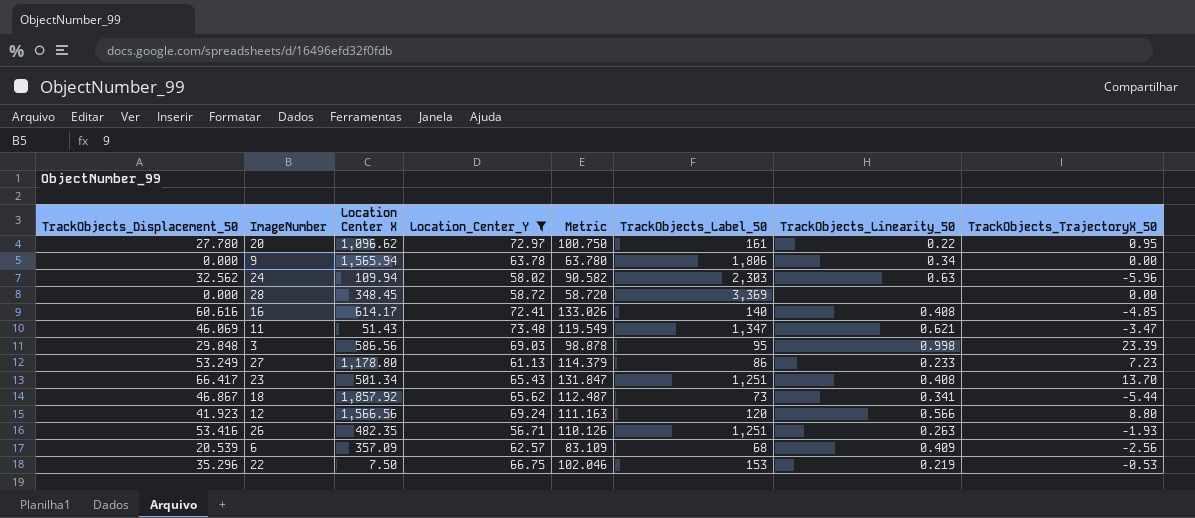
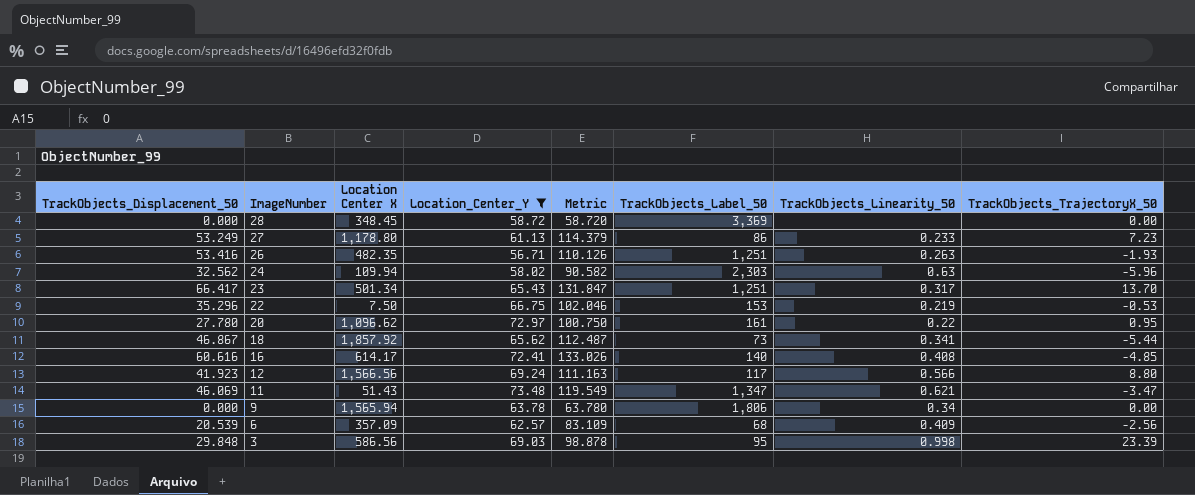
row order: none -> ImageNumber descending
23 | TrackObjects_Linearity_50: 0.408 -> 0.317
12 | TrackObjects_Label_50: 120 -> 117

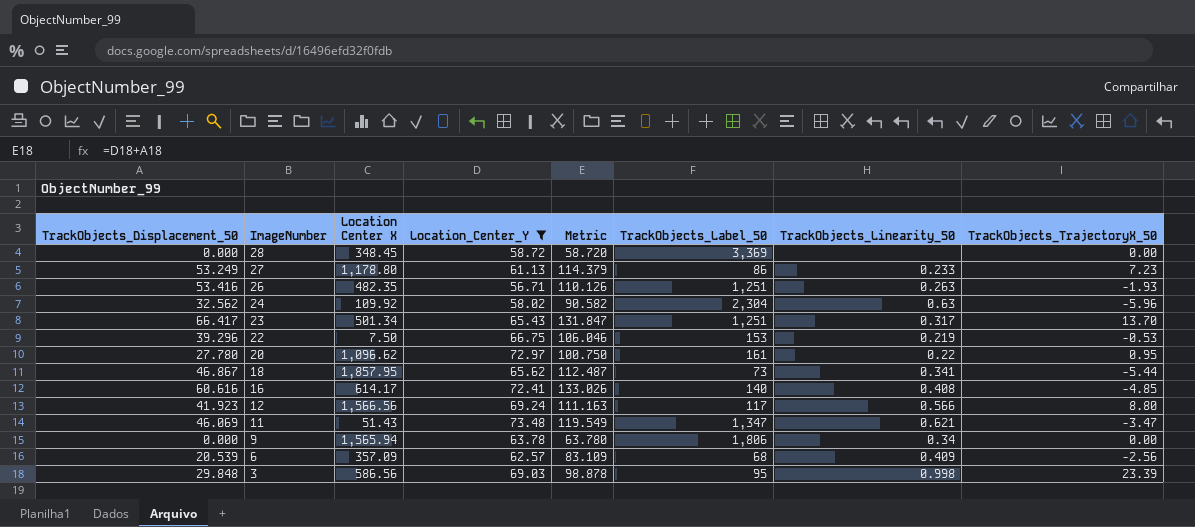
24 | Location Center X: 109.94 -> 109.92
24 | TrackObjects_Label_50: 2,303 -> 2,304
22 | TrackObjects_Displacement_50: 35.296 -> 39.296
22 | Metric: 102.046 -> 106.046
18 | Location Center X: 1,857.92 -> 1,857.95

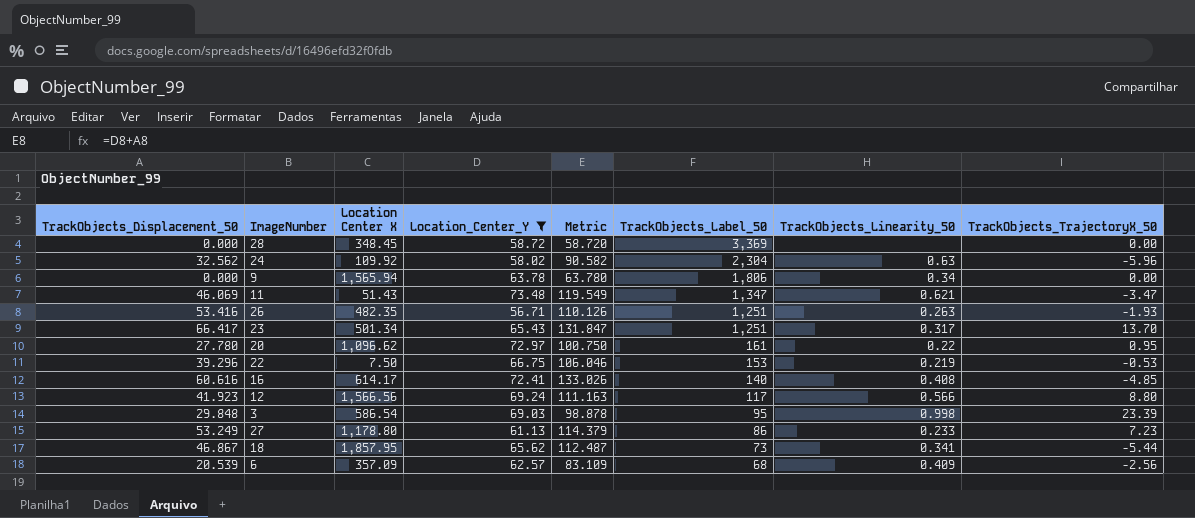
row order: ImageNumber descending -> TrackObjects_Label_50 descending
3 | Location Center X: 586.56 -> 586.54

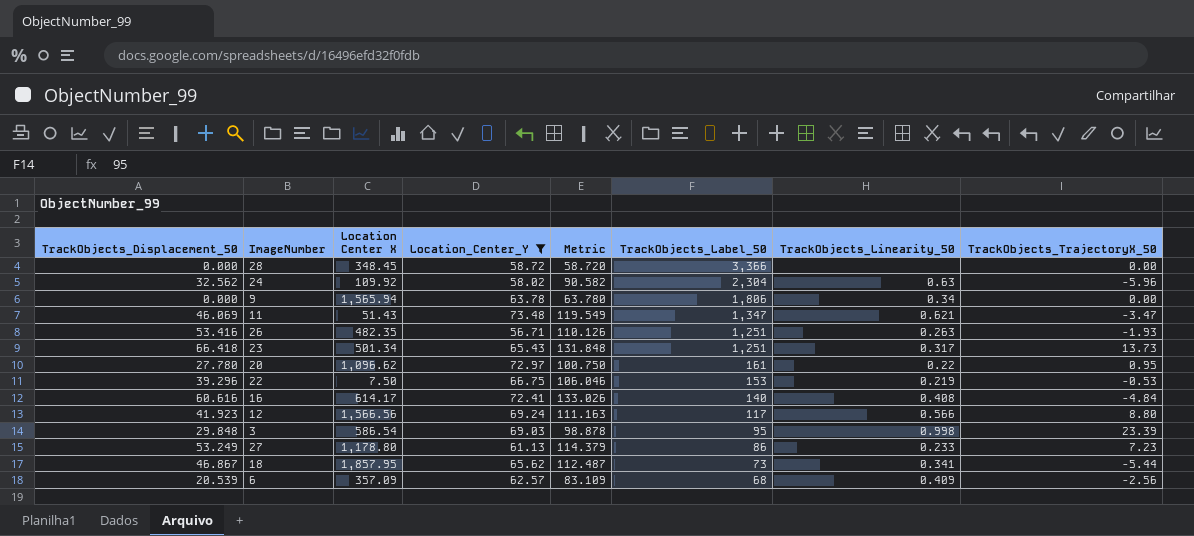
28 | TrackObjects_Label_50: 3,369 -> 3,366
23 | TrackObjects_Displacement_50: 66.417 -> 66.418
23 | Metric: 131.847 -> 131.848
23 | TrackObjects_TrajectoryX_50: 13.70 -> 13.73
16 | TrackObjects_TrajectoryX_50: -4.85 -> -4.84

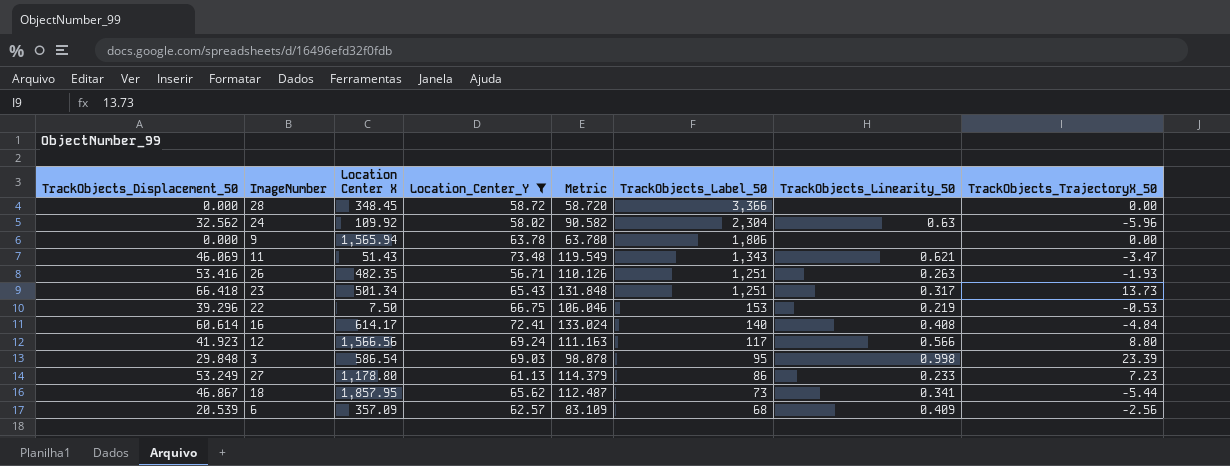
row 20: 27.780 | 1,096.62 | 72.97 | 100.750 | 161 | 0.22 | 0.95 -> none
9 | TrackObjects_Linearity_50: 0.34 -> none
11 | TrackObjects_Label_50: 1,347 -> 1,343
16 | TrackObjects_Displacement_50: 60.616 -> 60.614
16 | Metric: 133.026 -> 133.024

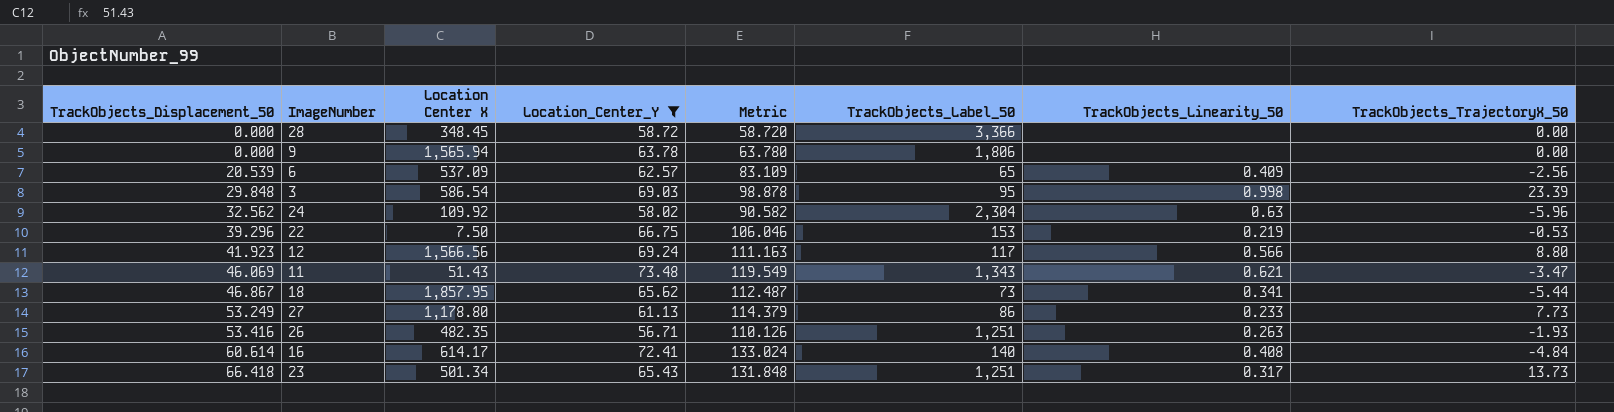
row order: TrackObjects_Label_50 descending -> TrackObjects_Displacement_50 ascending
6 | Location Center X: 357.09 -> 537.09
6 | TrackObjects_Label_50: 68 -> 65
27 | TrackObjects_TrajectoryX_50: 7.23 -> 7.73

